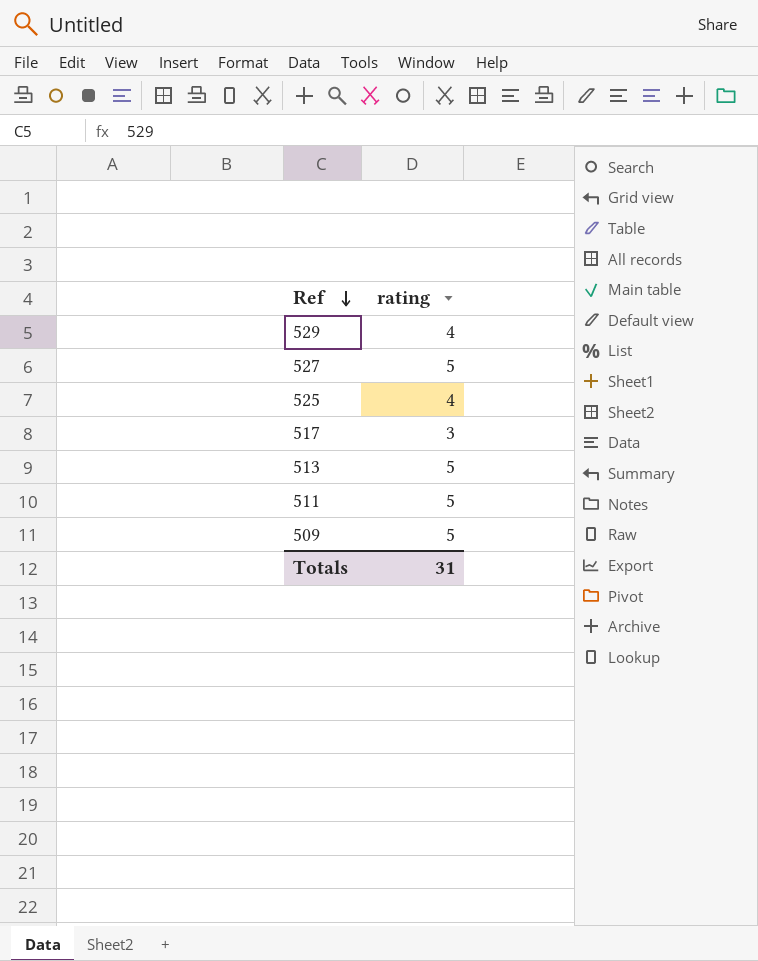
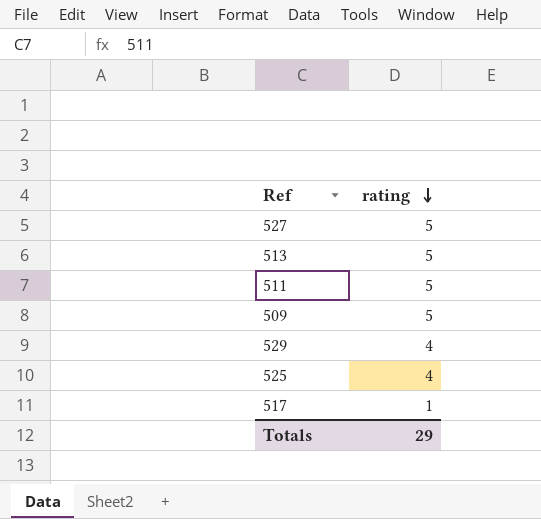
row order: Ref descending -> rating descending
517 | rating: 3 -> 1
Totals | rating: 31 -> 29

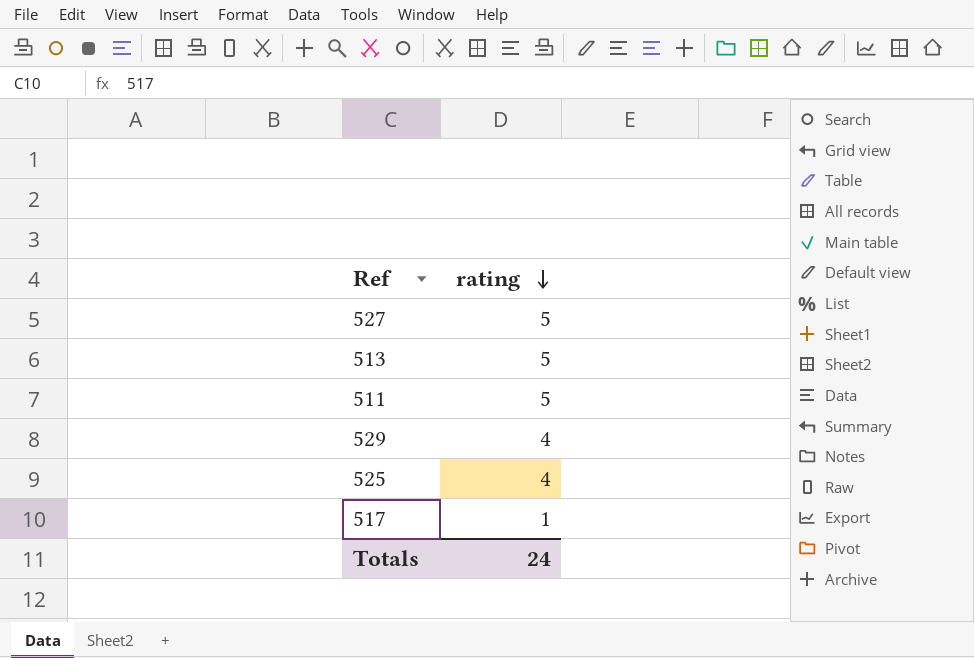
row 509: 5 -> none
Totals | rating: 29 -> 24

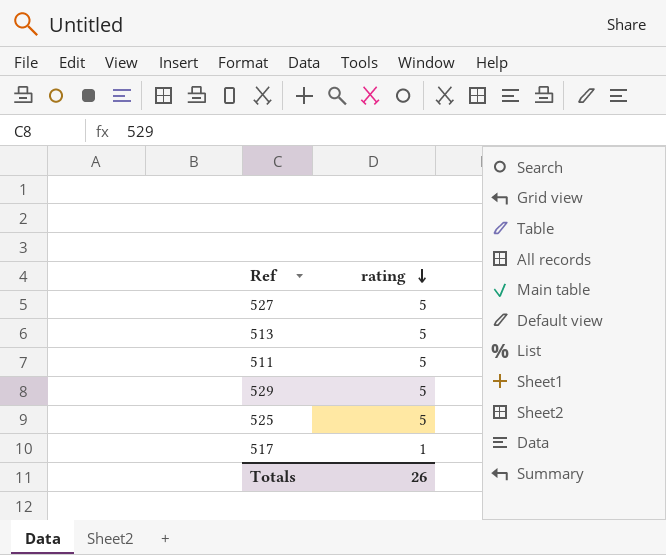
529 | rating: 4 -> 5
525 | rating: 4 -> 5
Totals | rating: 24 -> 26

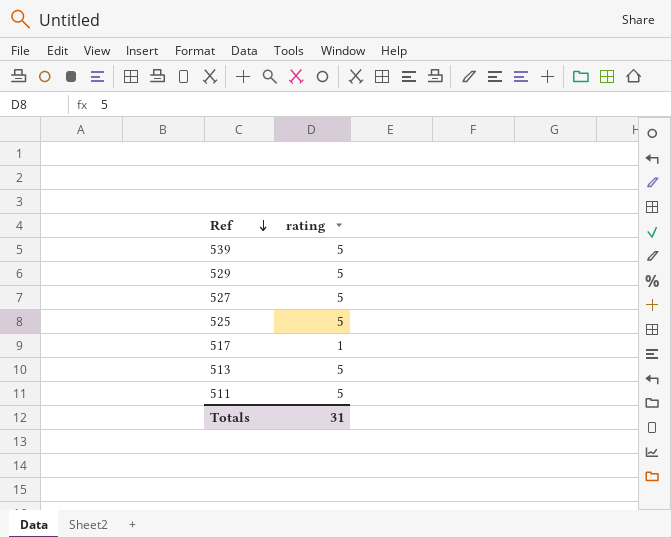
row order: rating descending -> Ref descending
row 539: none -> 5
Totals | rating: 26 -> 31

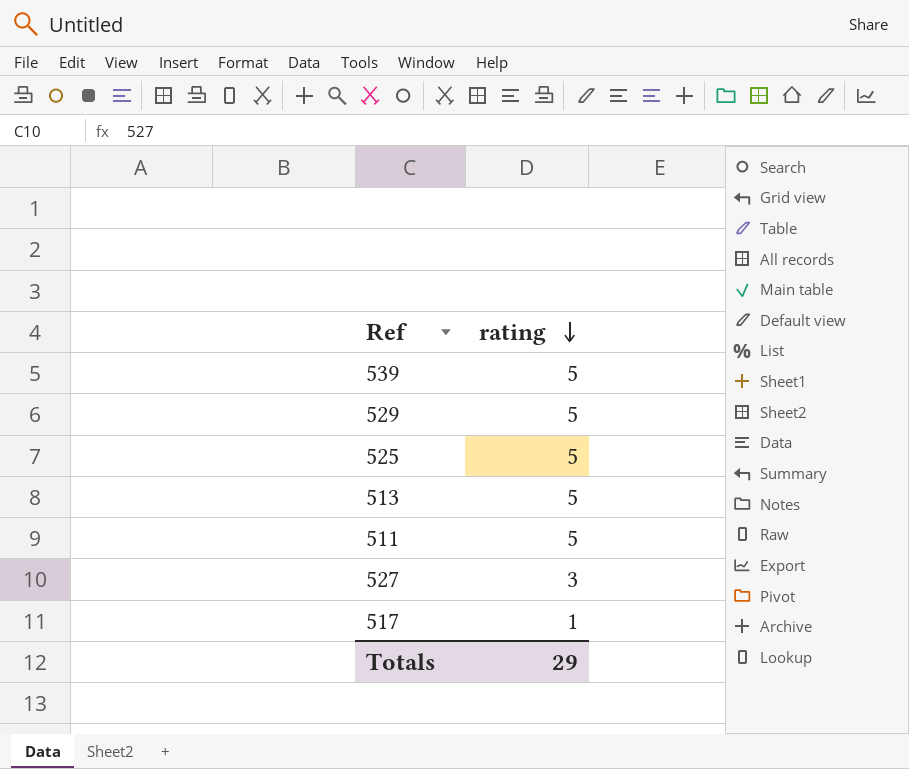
row order: Ref descending -> rating descending
527 | rating: 5 -> 3
Totals | rating: 31 -> 29

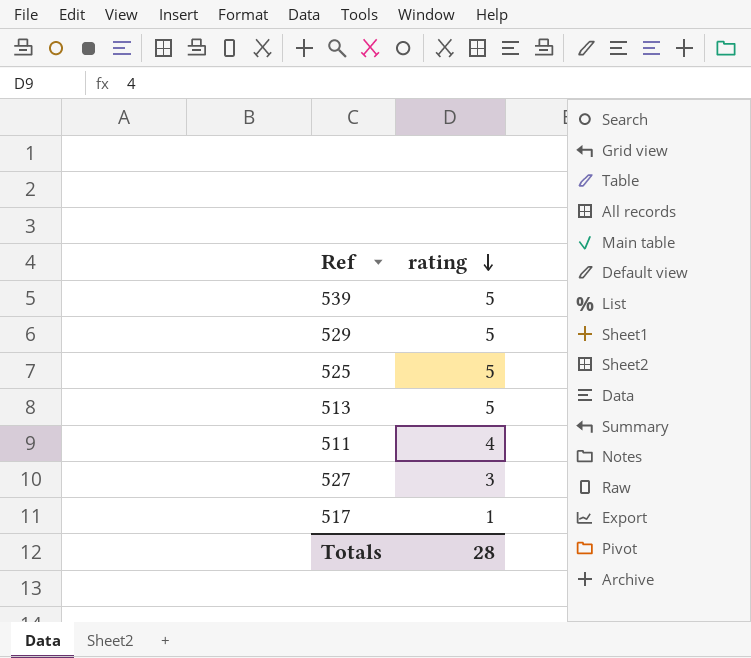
511 | rating: 5 -> 4
Totals | rating: 29 -> 28

